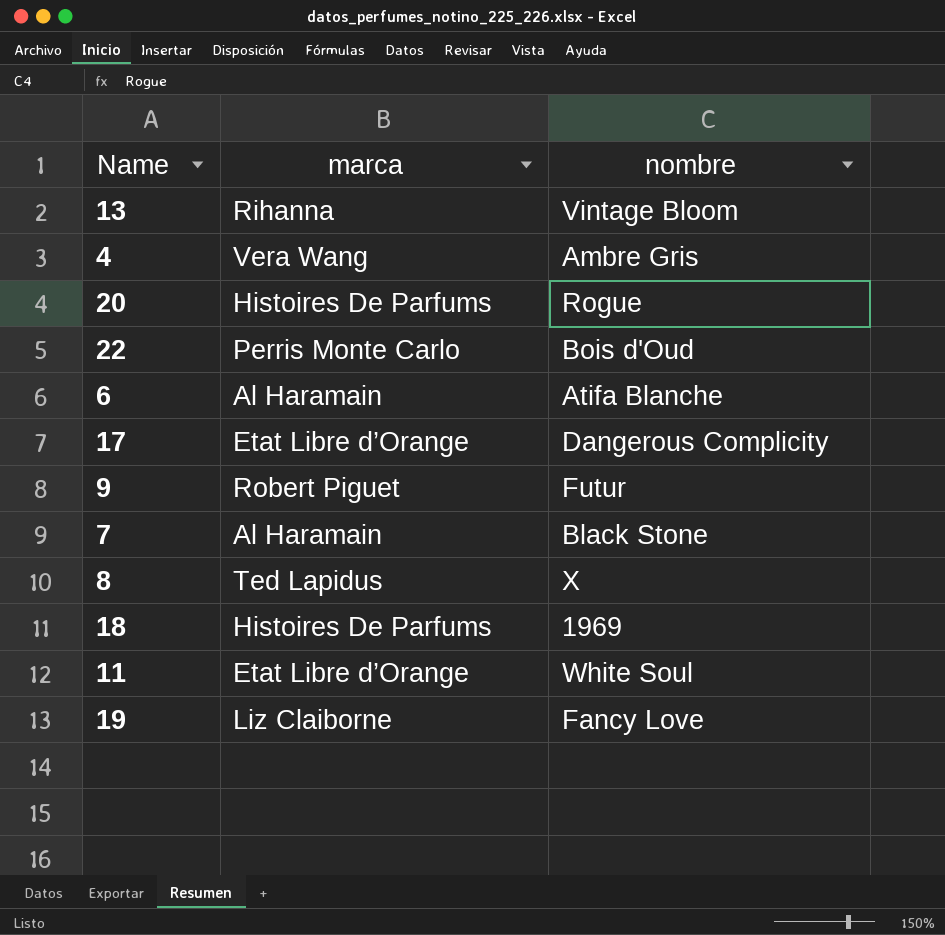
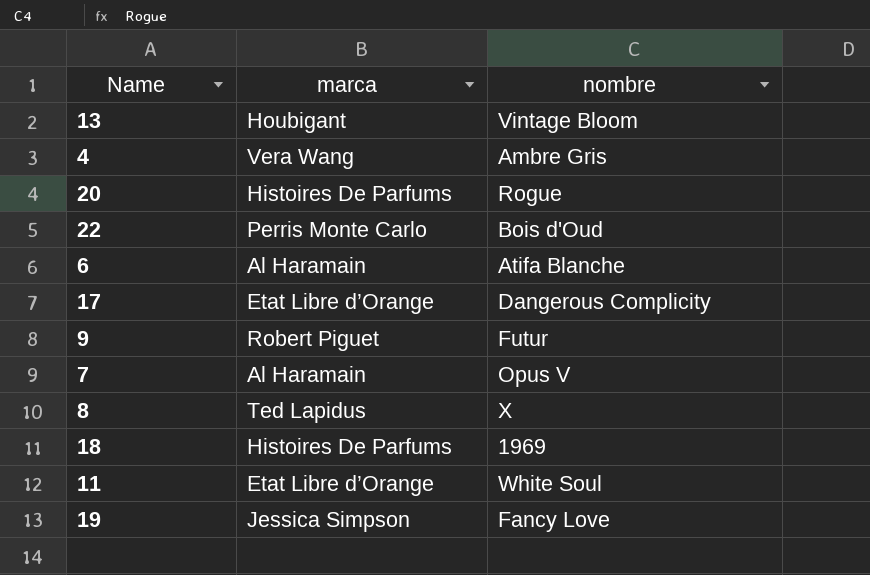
13 | marca: Rihanna -> Houbigant
7 | nombre: Black Stone -> Opus V
19 | marca: Liz Claiborne -> Jessica Simpson

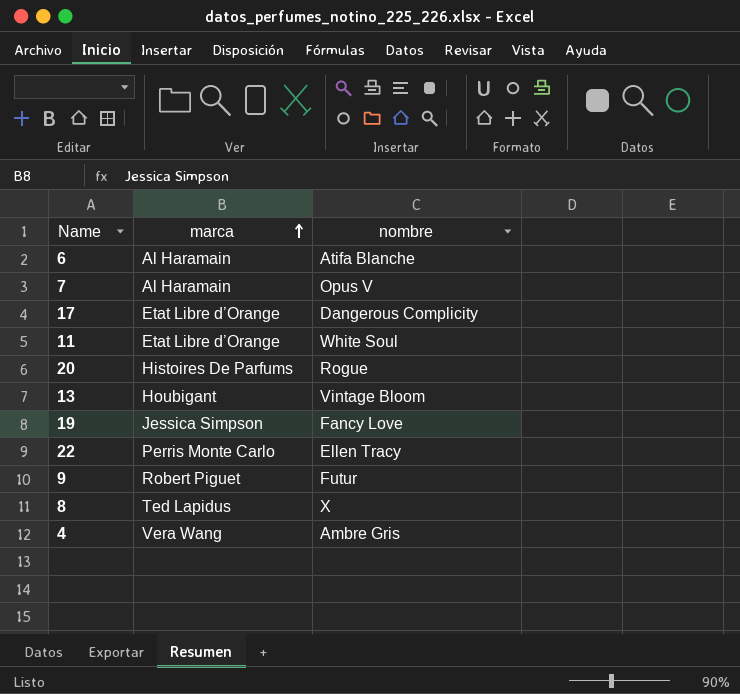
row order: none -> marca ascending
row 18: Histoires De Parfums | 1969 -> none
22 | nombre: Bois d'Oud -> Ellen Tracy

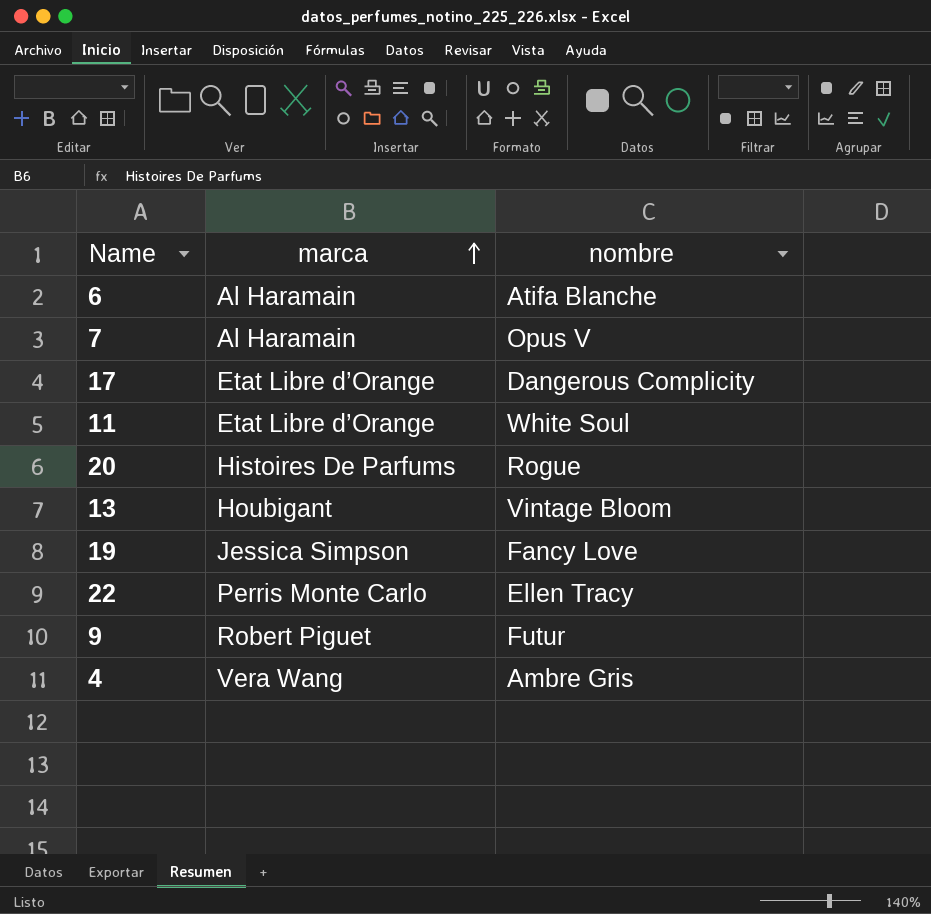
row 8: Ted Lapidus | X -> none

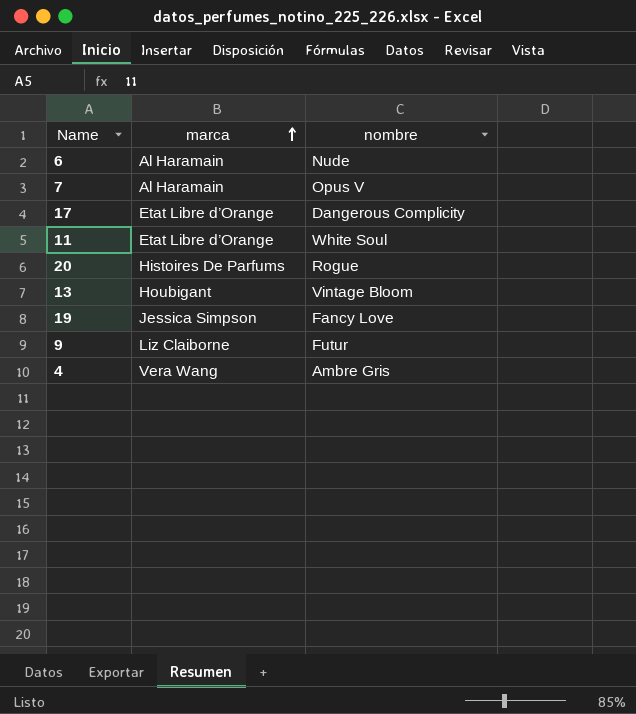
row 22: Perris Monte Carlo | Ellen Tracy -> none
6 | nombre: Atifa Blanche -> Nude
9 | marca: Robert Piguet -> Liz Claiborne

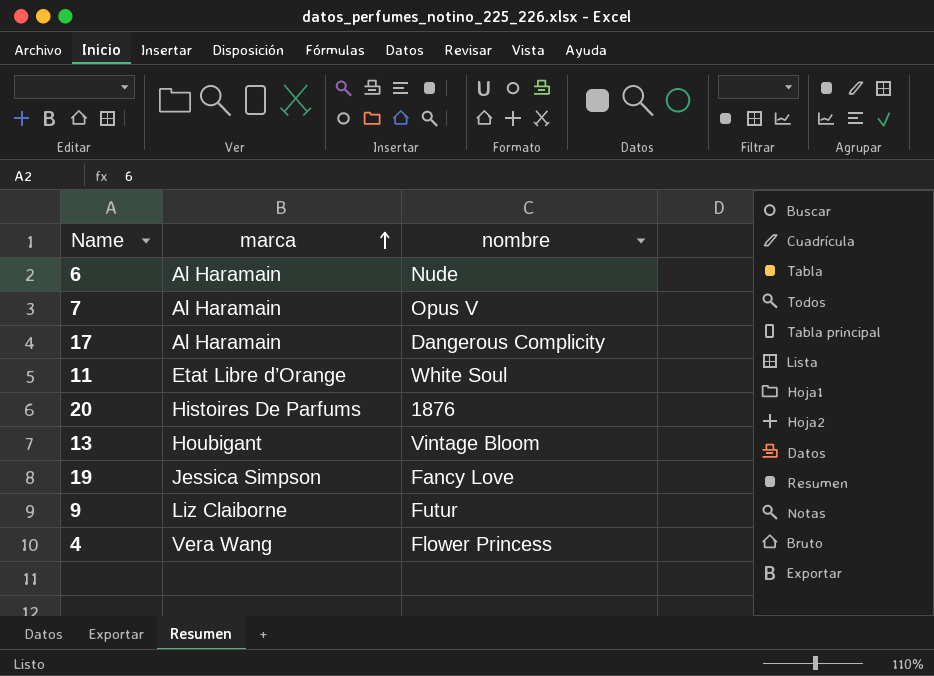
17 | marca: Etat Libre d’Orange -> Al Haramain
20 | nombre: Rogue -> 1876
4 | nombre: Ambre Gris -> Flower Princess

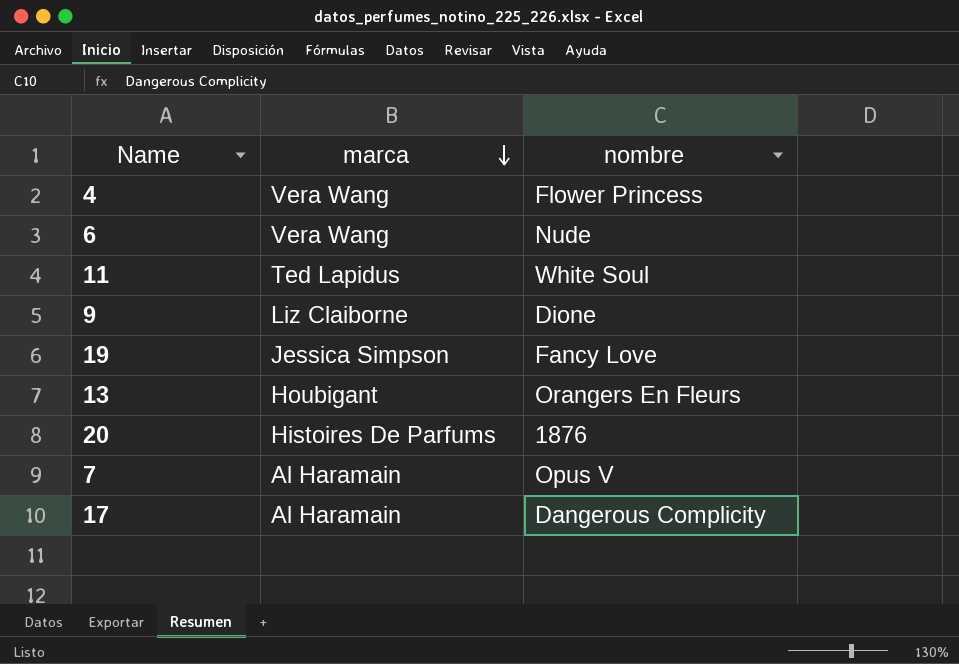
row order: marca ascending -> marca descending
6 | marca: Al Haramain -> Vera Wang
11 | marca: Etat Libre d’Orange -> Ted Lapidus
9 | nombre: Futur -> Dione
13 | nombre: Vintage Bloom -> Orangers En Fleurs

